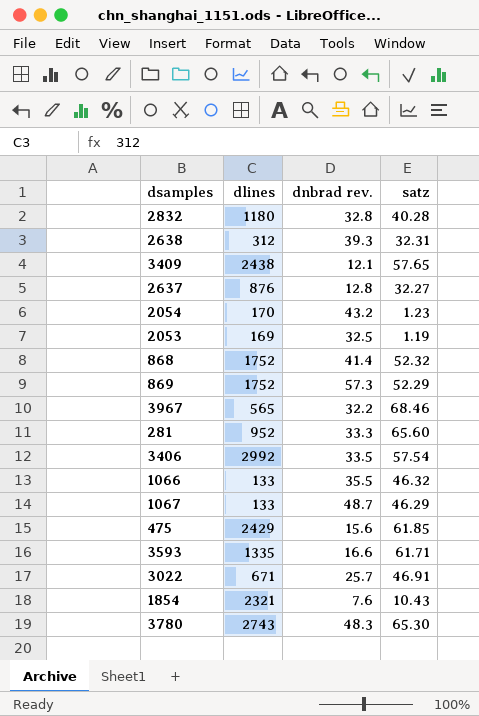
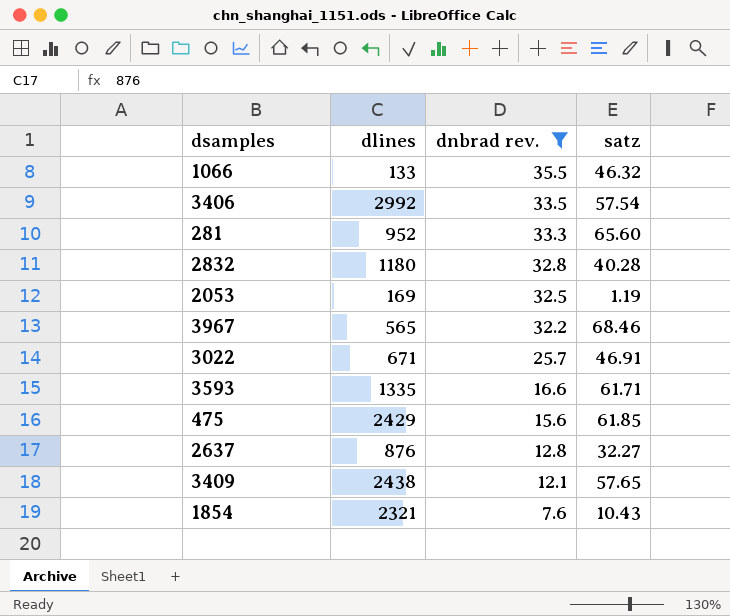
filter: none -> dnbrad rev. <= 35.5
row order: none -> dnbrad rev. descending

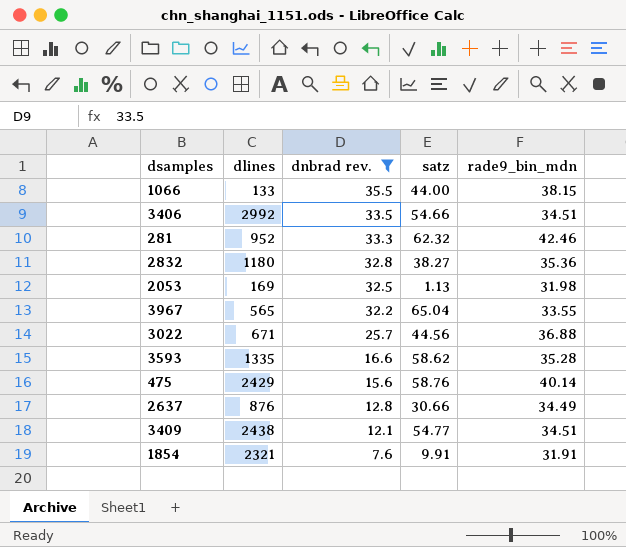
column rade9_bin_mdn | position: none -> 5
1066 | satz: 46.32 -> 44.00
3406 | satz: 57.54 -> 54.66
281 | satz: 65.60 -> 62.32
2832 | satz: 40.28 -> 38.27
2053 | satz: 1.19 -> 1.13
3967 | satz: 68.46 -> 65.04
3022 | satz: 46.91 -> 44.56
3593 | satz: 61.71 -> 58.62
475 | satz: 61.85 -> 58.76
2637 | satz: 32.27 -> 30.66
3409 | satz: 57.65 -> 54.77
1854 | satz: 10.43 -> 9.91

